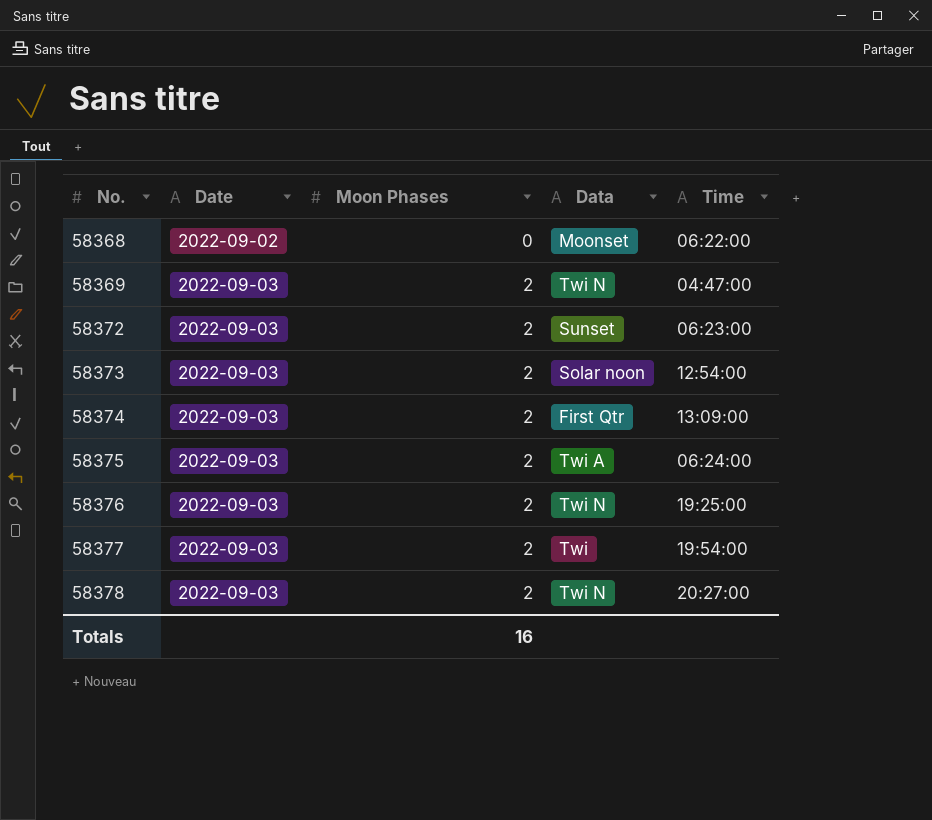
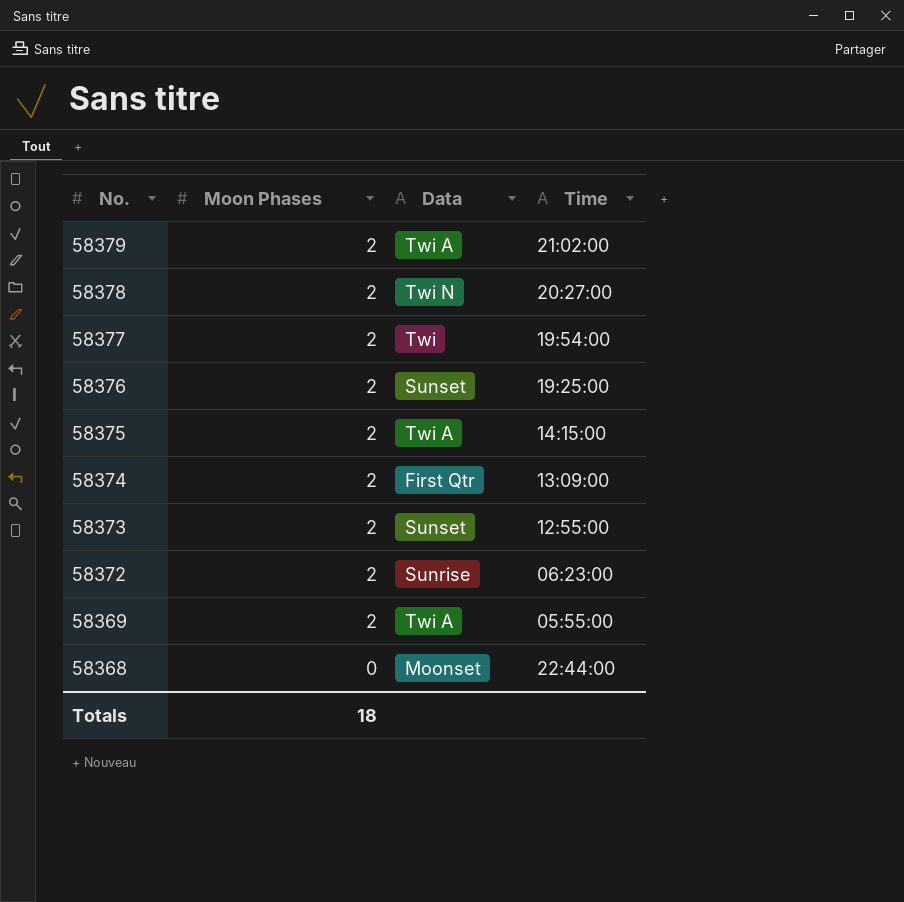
row order: No. ascending -> No. descending
column Date | position: 2 -> none
row 58379: none -> 2 | Twi A | 21:02:00
58376 | Data: Twi N -> Sunset
58375 | Time: 06:24:00 -> 14:15:00
58373 | Data: Solar noon -> Sunset
58373 | Time: 12:54:00 -> 12:55:00
58372 | Data: Sunset -> Sunrise
58369 | Data: Twi N -> Twi A
58369 | Time: 04:47:00 -> 05:55:00
58368 | Time: 06:22:00 -> 22:44:00
Totals | Moon Phases: 16 -> 18

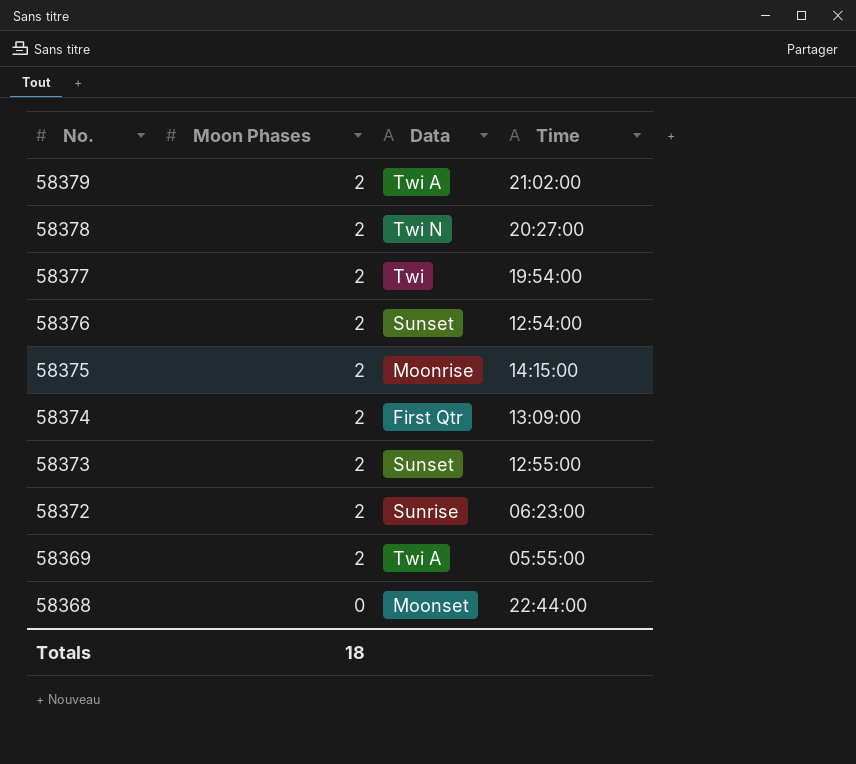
58376 | Time: 19:25:00 -> 12:54:00
58375 | Data: Twi A -> Moonrise

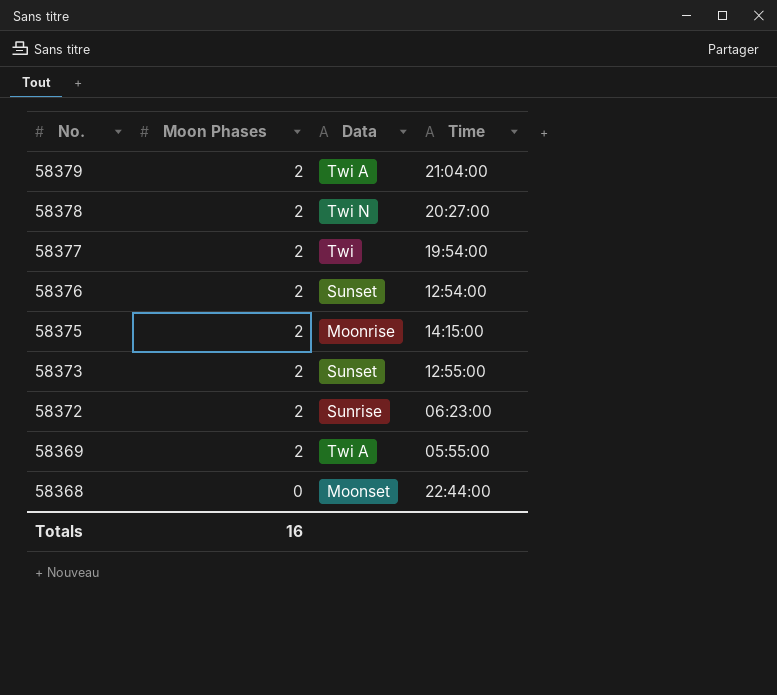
row 58374: 2 | First Qtr | 13:09:00 -> none
58379 | Time: 21:02:00 -> 21:04:00
Totals | Moon Phases: 18 -> 16

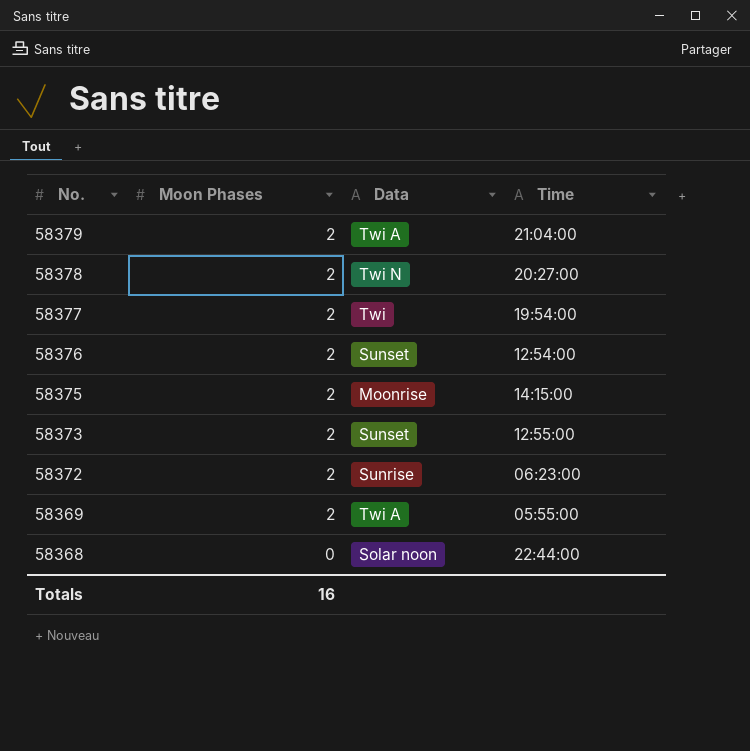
58368 | Data: Moonset -> Solar noon

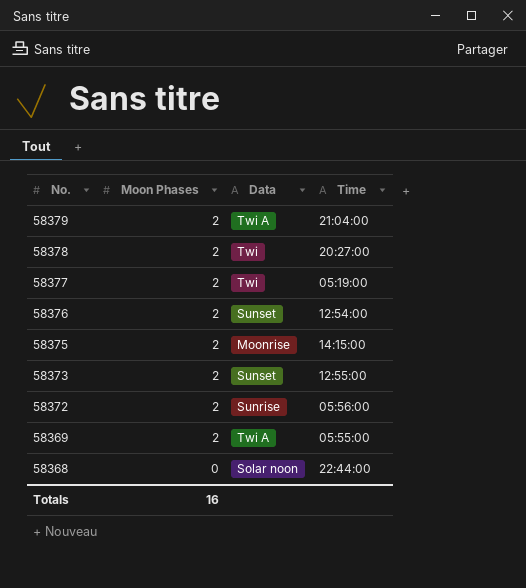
58378 | Data: Twi N -> Twi
58377 | Time: 19:54:00 -> 05:19:00
58372 | Time: 06:23:00 -> 05:56:00

